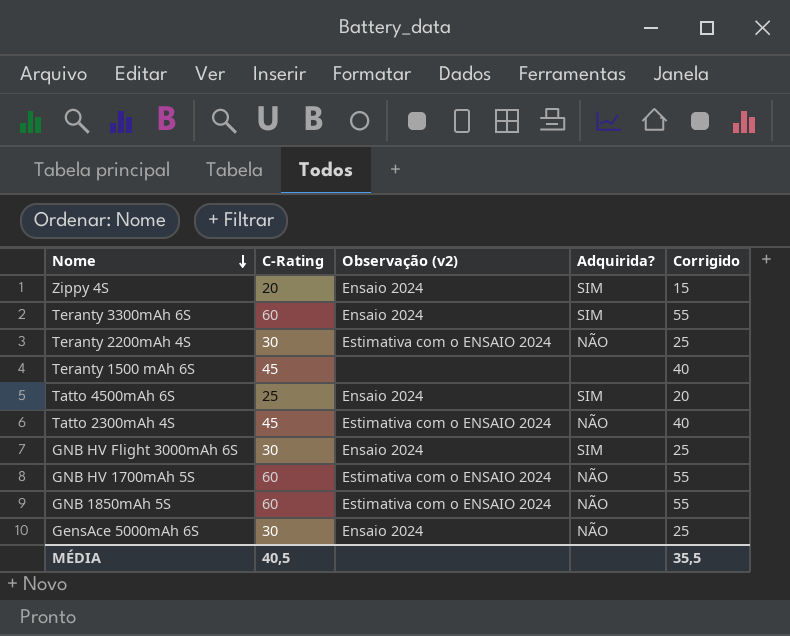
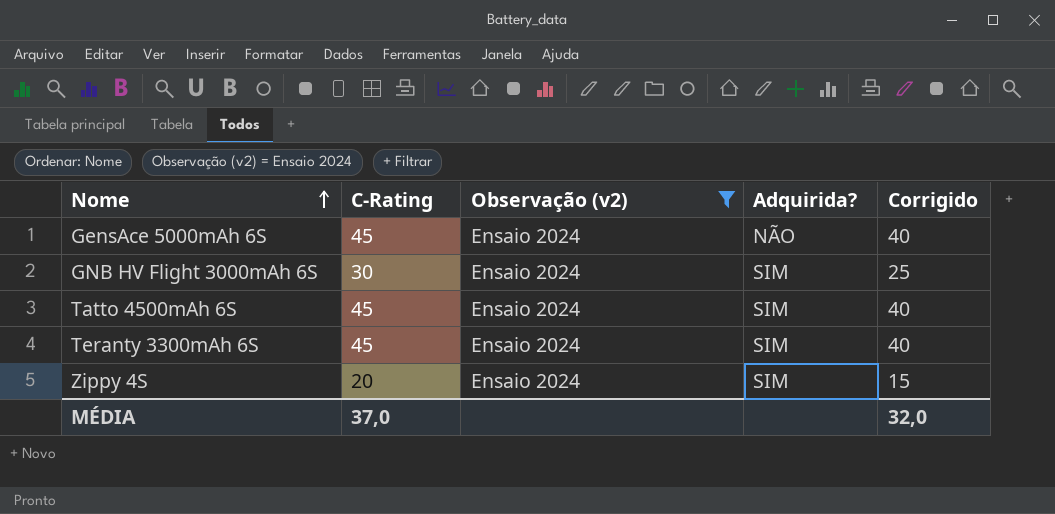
filter: none -> Observação (v2) = Ensaio 2024
row order: Nome descending -> Nome ascending
GensAce 5000mAh 6S | C-Rating: 30 -> 45
GensAce 5000mAh 6S | Corrigido: 25 -> 40
Tatto 4500mAh 6S | C-Rating: 25 -> 45
Tatto 4500mAh 6S | Corrigido: 20 -> 40
Teranty 3300mAh 6S | C-Rating: 60 -> 45
Teranty 3300mAh 6S | Corrigido: 55 -> 40
MÉDIA | C-Rating: 40,5 -> 37,0
MÉDIA | Corrigido: 35,5 -> 32,0

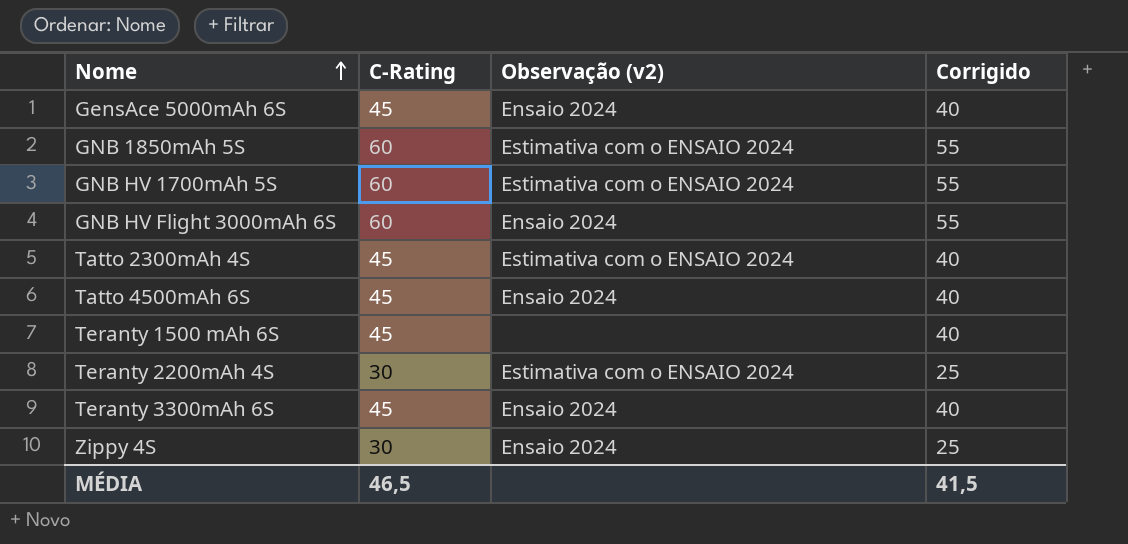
filter: Observação (v2) = Ensaio 2024 -> none
column Adquirida? | position: 4 -> none
GNB HV Flight 3000mAh 6S | C-Rating: 30 -> 60
GNB HV Flight 3000mAh 6S | Corrigido: 25 -> 55
Zippy 4S | C-Rating: 20 -> 30
Zippy 4S | Corrigido: 15 -> 25
MÉDIA | C-Rating: 37,0 -> 46,5
MÉDIA | Corrigido: 32,0 -> 41,5

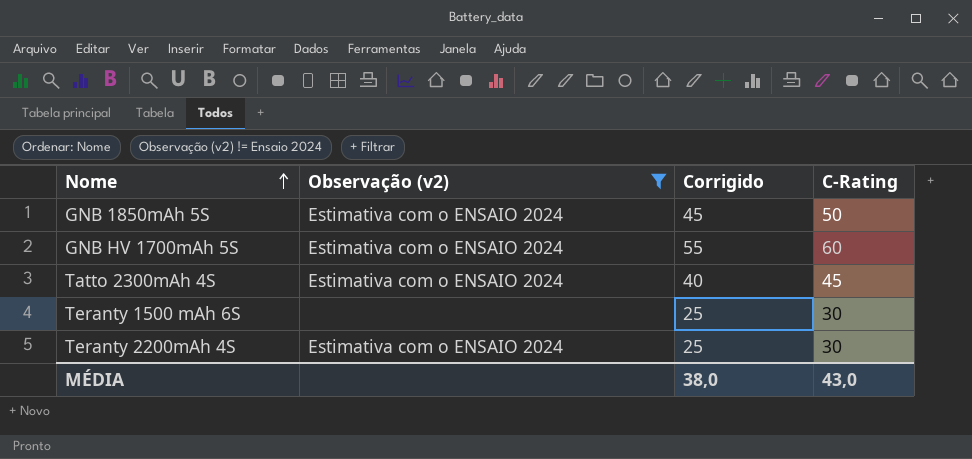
filter: none -> Observação (v2) != Ensaio 2024
column C-Rating | position: 2 -> 4
GNB 1850mAh 5S | Corrigido: 55 -> 45
GNB 1850mAh 5S | C-Rating: 60 -> 50
Teranty 1500 mAh 6S | Corrigido: 40 -> 25
Teranty 1500 mAh 6S | C-Rating: 45 -> 30
MÉDIA | Corrigido: 41,5 -> 38,0
MÉDIA | C-Rating: 46,5 -> 43,0

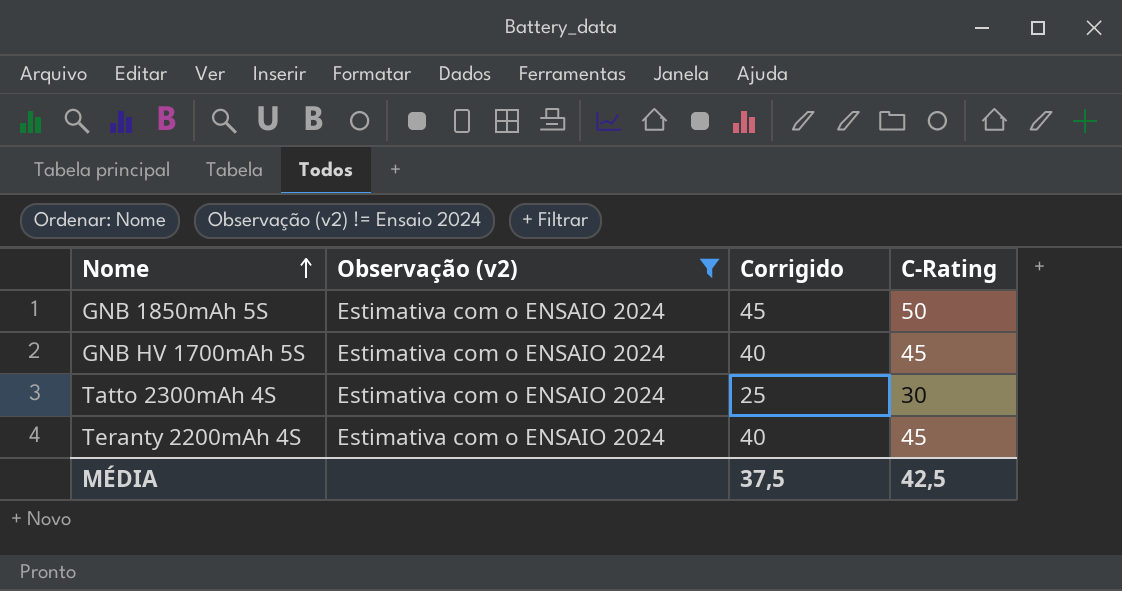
row Teranty 1500 mAh 6S: none | 25 | 30 -> none
GNB HV 1700mAh 5S | Corrigido: 55 -> 40
GNB HV 1700mAh 5S | C-Rating: 60 -> 45
Tatto 2300mAh 4S | Corrigido: 40 -> 25
Tatto 2300mAh 4S | C-Rating: 45 -> 30
Teranty 2200mAh 4S | Corrigido: 25 -> 40
Teranty 2200mAh 4S | C-Rating: 30 -> 45
MÉDIA | Corrigido: 38,0 -> 37,5
MÉDIA | C-Rating: 43,0 -> 42,5

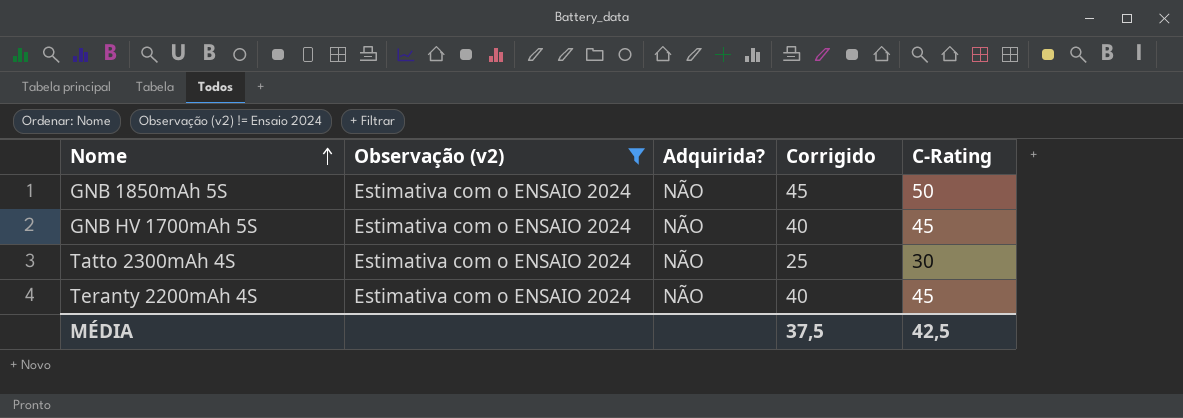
column Adquirida? | position: none -> 3

